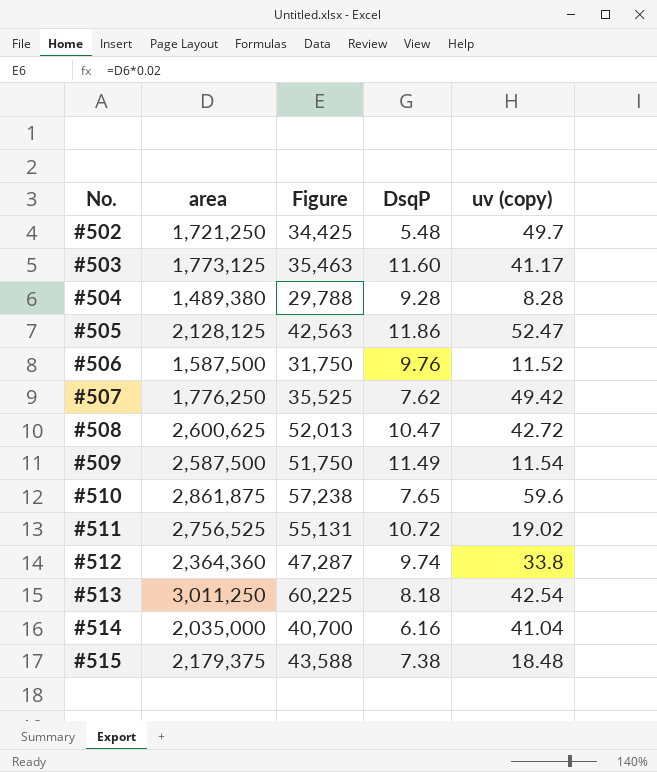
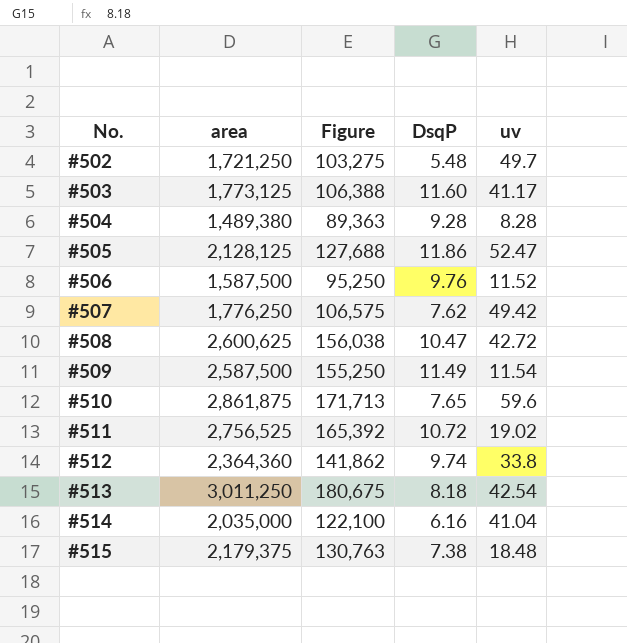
column Figure | formula: [area] * 0.02 -> [area] * 0.06
column name: uv (copy) -> uv

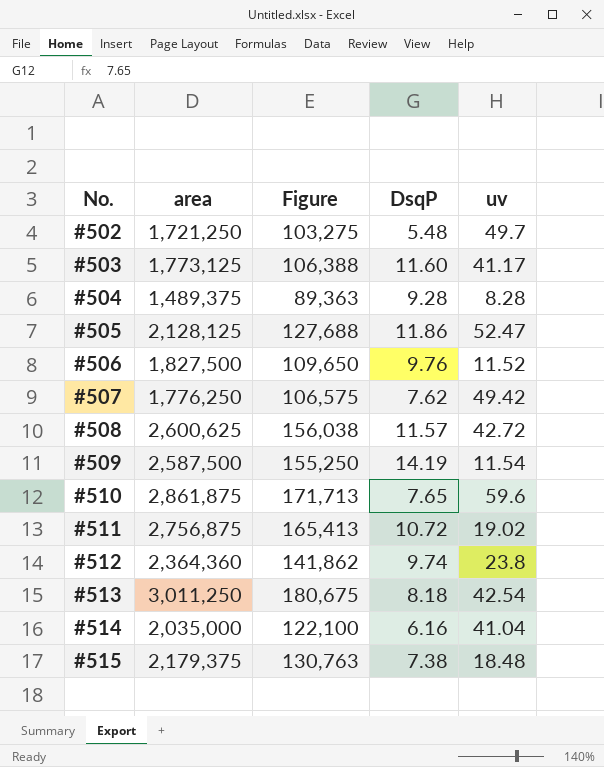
#504 | area: 1,489,380 -> 1,489,375
#506 | area: 1,587,500 -> 1,827,500
#506 | Figure: 95,250 -> 109,650
#508 | DsqP: 10.47 -> 11.57
#509 | DsqP: 11.49 -> 14.19
#511 | area: 2,756,525 -> 2,756,875
#511 | Figure: 165,392 -> 165,413
#512 | uv: 33.8 -> 23.8

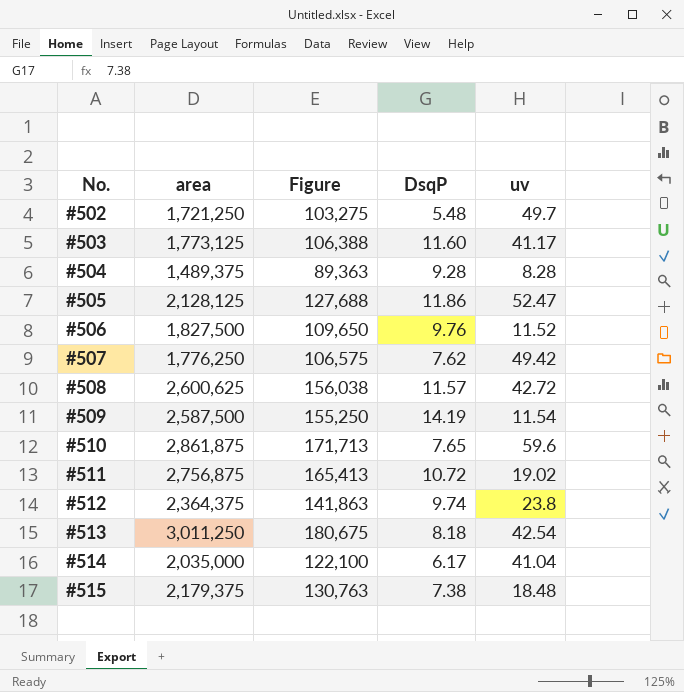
#512 | area: 2,364,360 -> 2,364,375
#512 | Figure: 141,862 -> 141,863
#514 | DsqP: 6.16 -> 6.17

